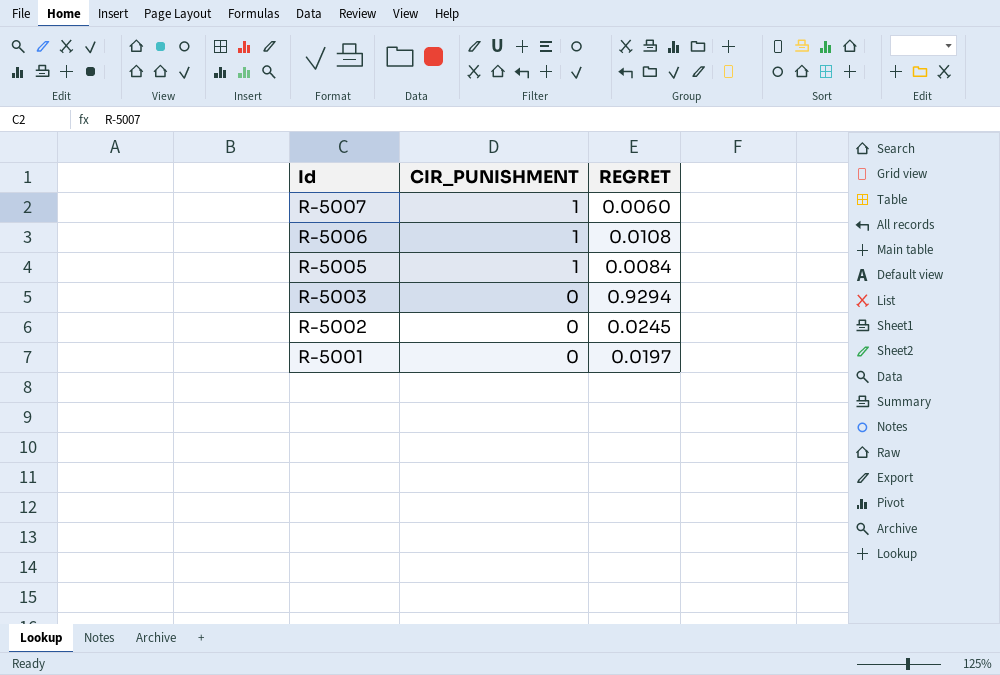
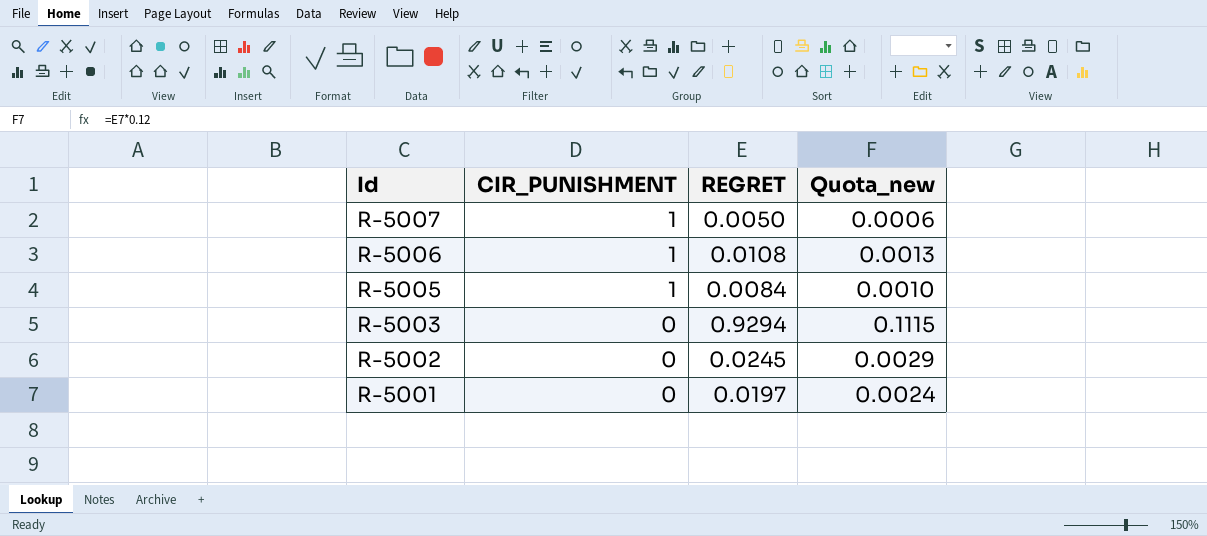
column Quota_new | formula: none -> [REGRET] * 0.12
R-5007 | REGRET: 0.0060 -> 0.0050

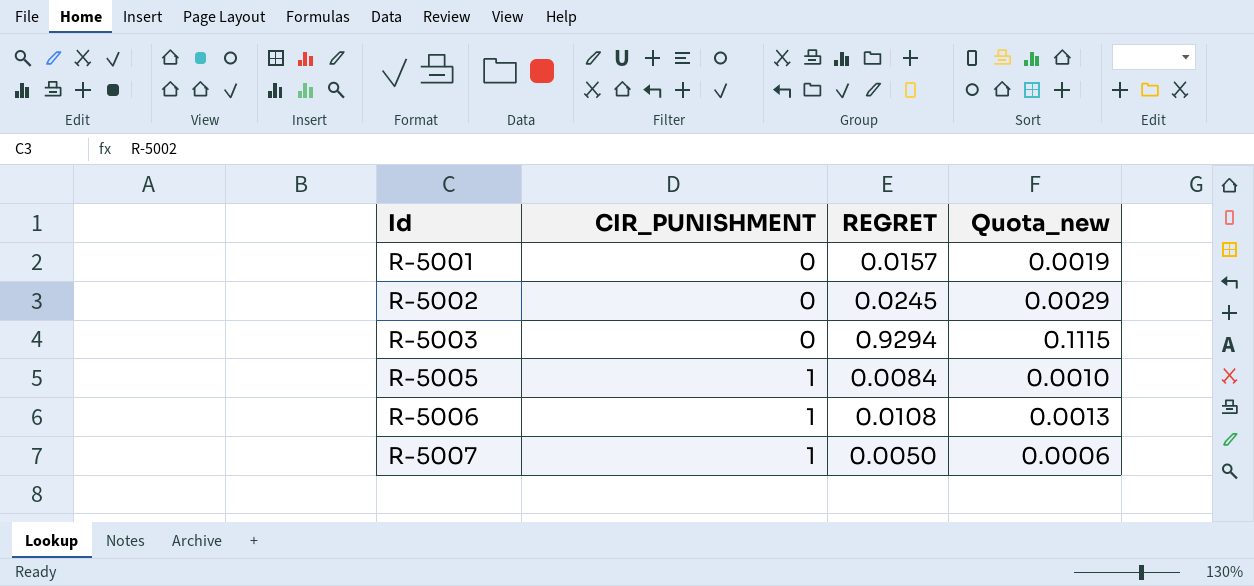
row order: Id descending -> Id ascending
R-5001 | REGRET: 0.0197 -> 0.0157
R-5001 | Quota_new: 0.0024 -> 0.0019

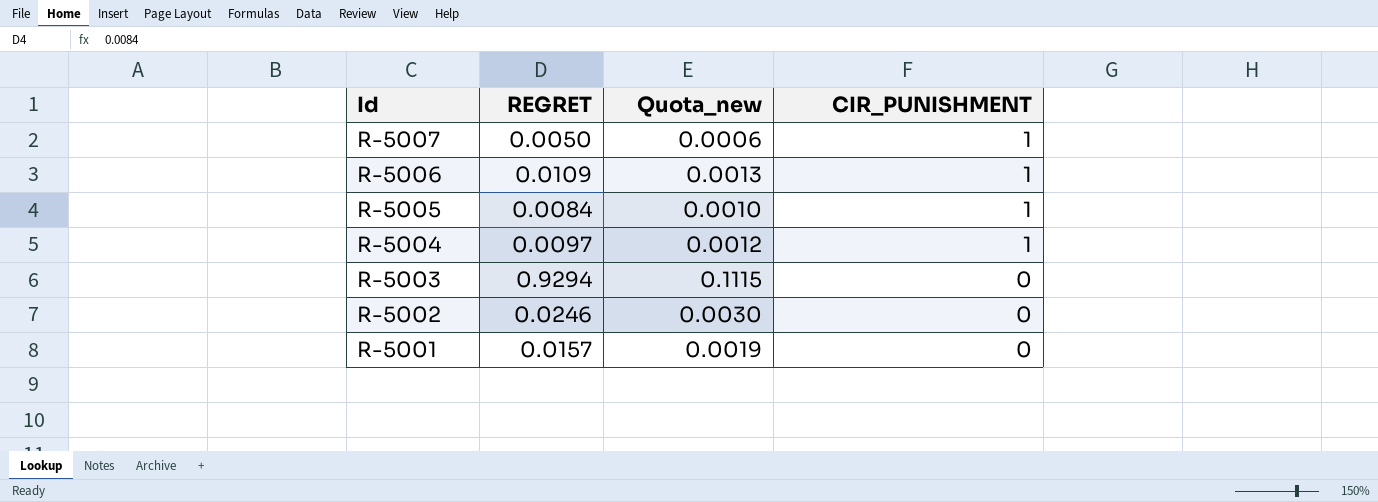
row order: Id ascending -> Id descending
column CIR_PUNISHMENT | position: 2 -> 4
R-5006 | REGRET: 0.0108 -> 0.0109
row R-5004: none -> 0.0097 | 0.0012 | 1
R-5002 | REGRET: 0.0245 -> 0.0246
R-5002 | Quota_new: 0.0029 -> 0.0030

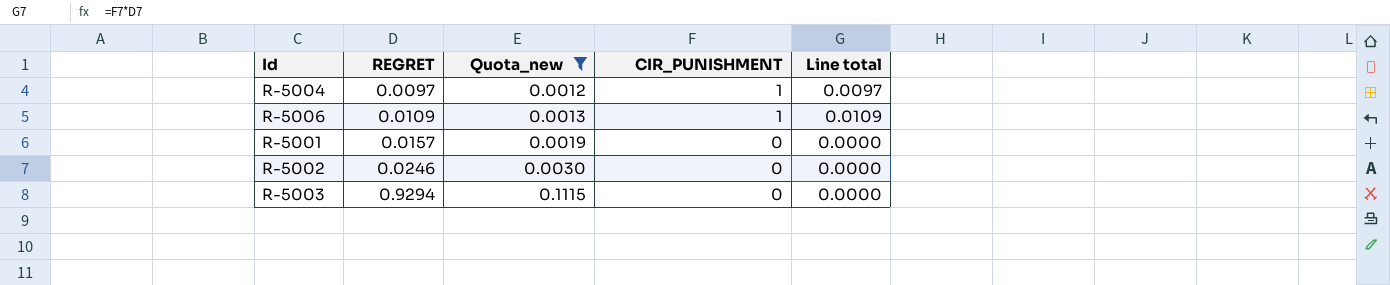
filter: none -> Quota_new >= 0.0012
row order: Id descending -> REGRET ascending
column Line total | formula: none -> [REGRET] * [CIR_PUNISHMENT]

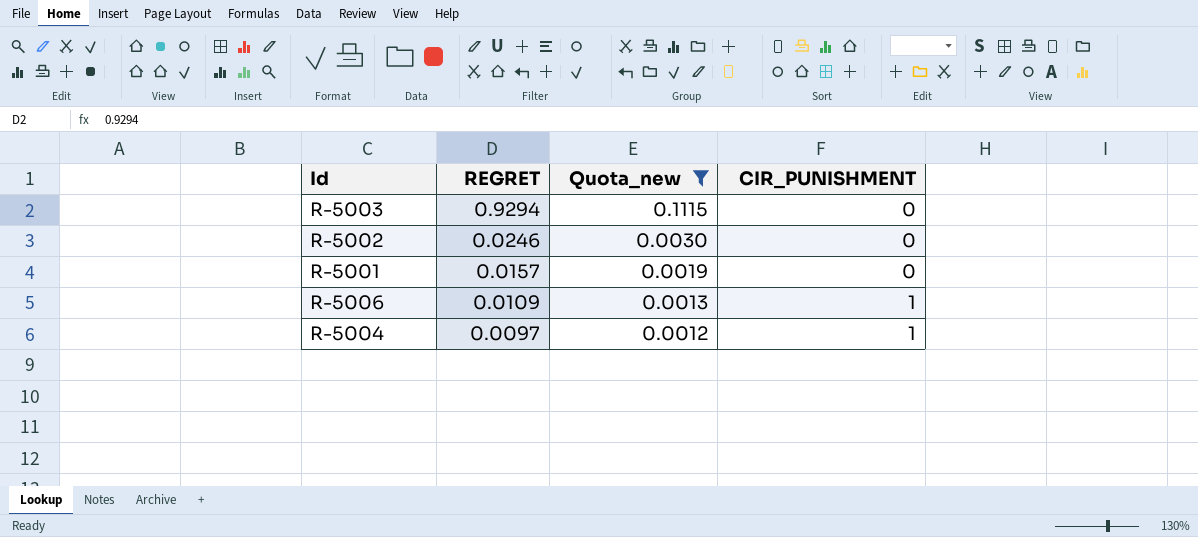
row order: REGRET ascending -> REGRET descending
column Line total | formula: [REGRET] * [CIR_PUNISHMENT] -> none

